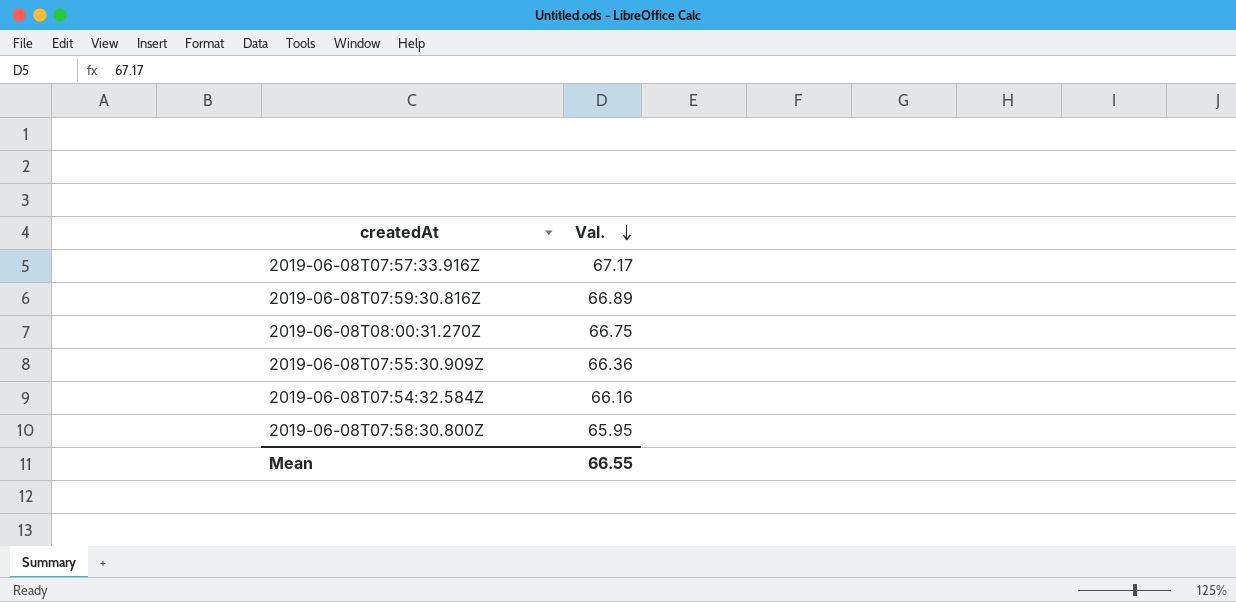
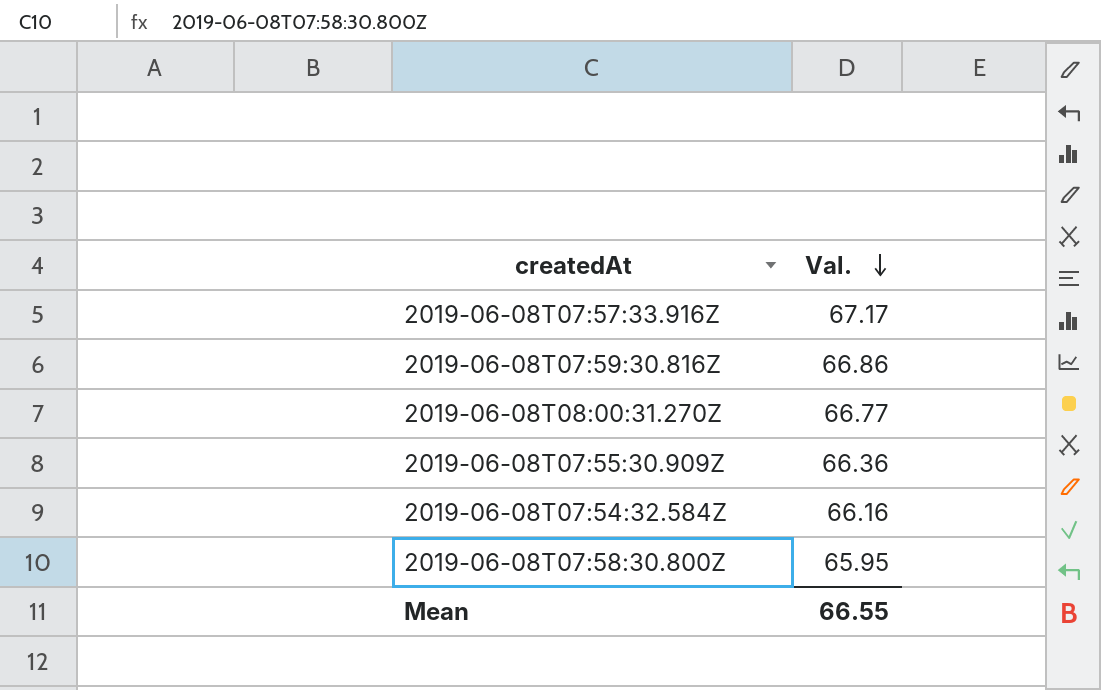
2019-06-08T07:59:30.816Z | Val.: 66.89 -> 66.86
2019-06-08T08:00:31.270Z | Val.: 66.75 -> 66.77

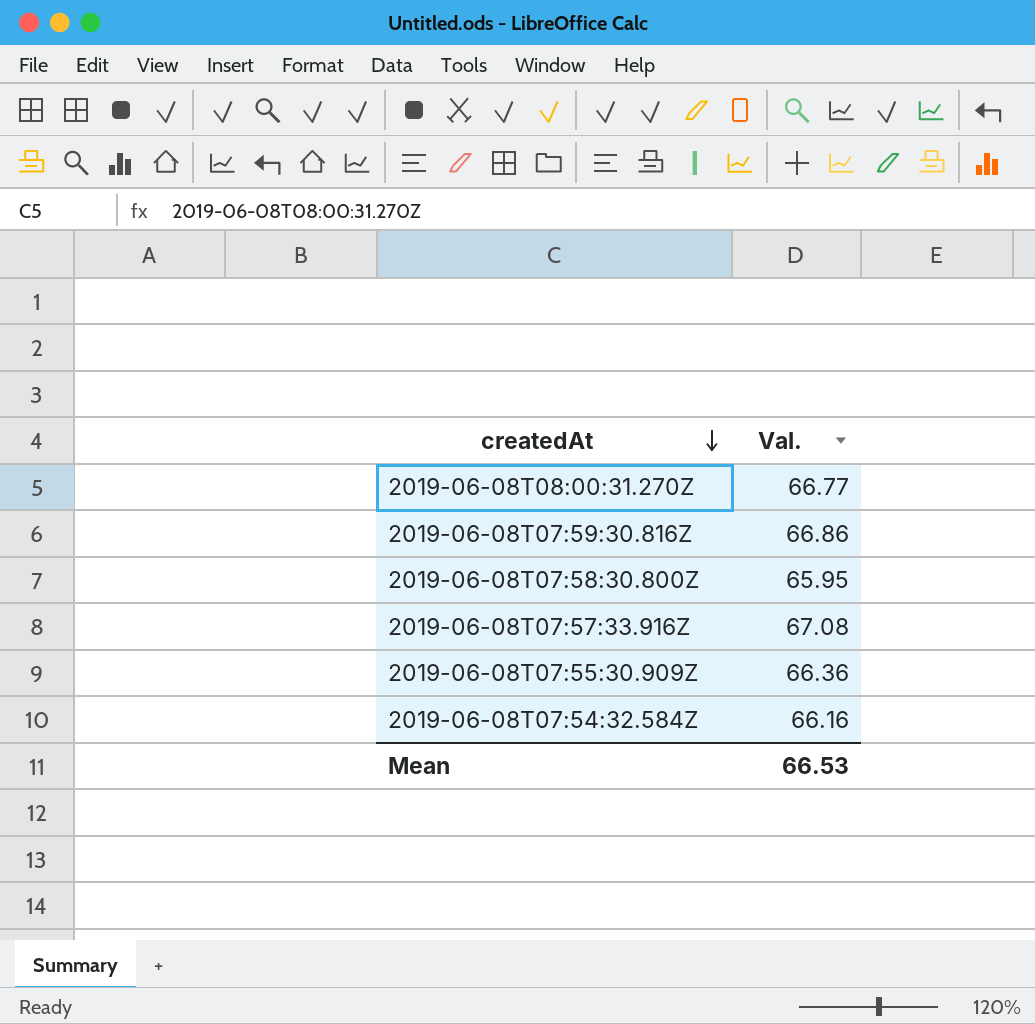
row order: Val. descending -> createdAt descending
2019-06-08T07:57:33.916Z | Val.: 67.17 -> 67.08
Mean | Val.: 66.55 -> 66.53

